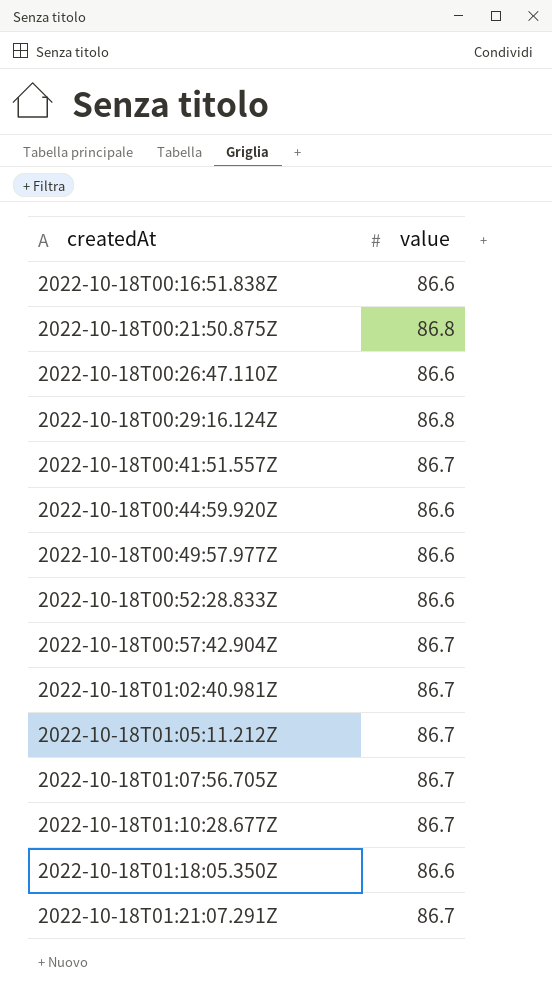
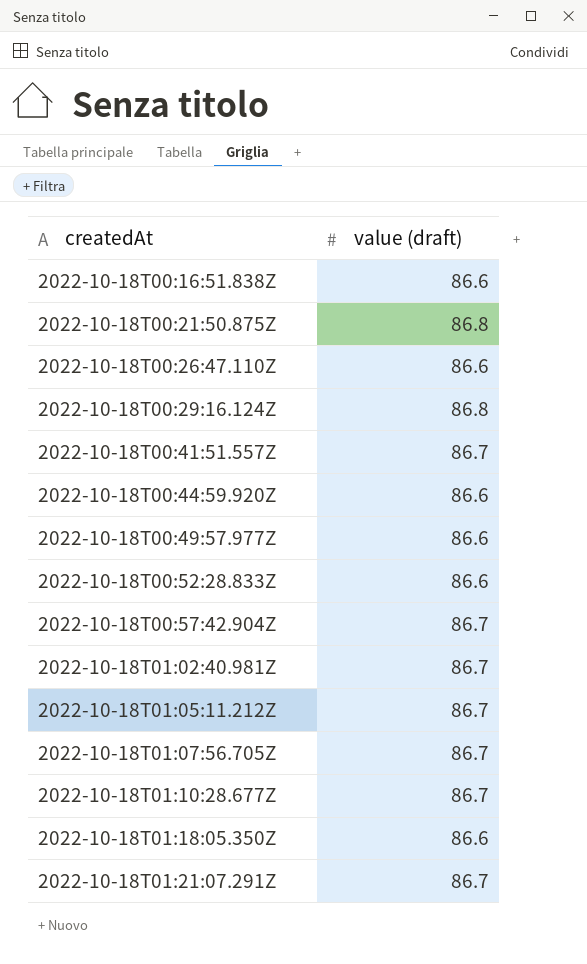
column name: value -> value (draft)

